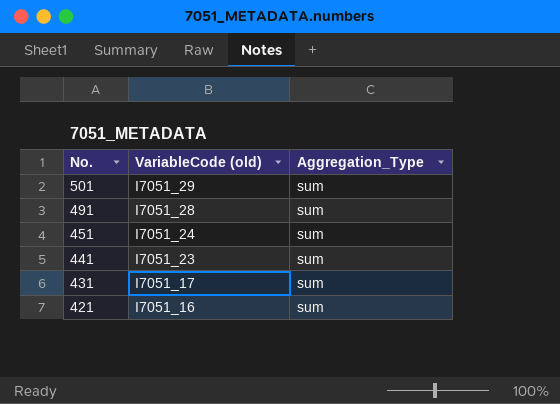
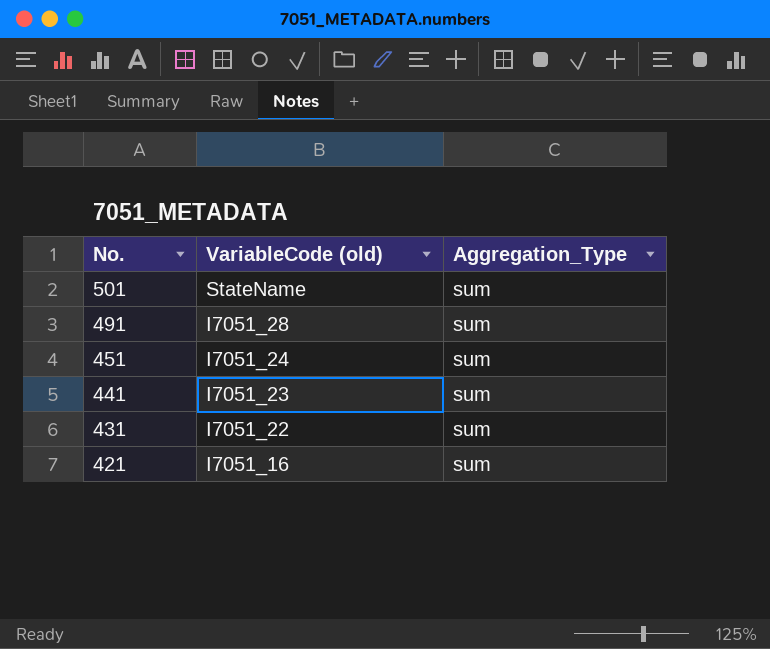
501 | VariableCode (old): I7051_29 -> StateName
431 | VariableCode (old): I7051_17 -> I7051_22

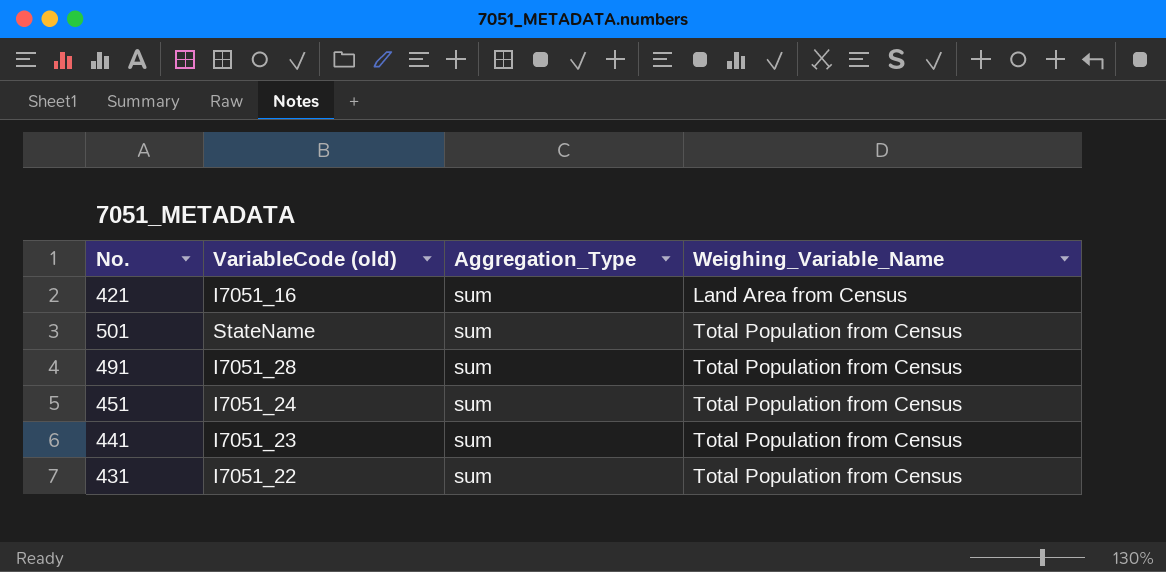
row order: No. descending -> Weighing_Variable_Name ascending
column Weighing_Variable_Name | position: none -> 4

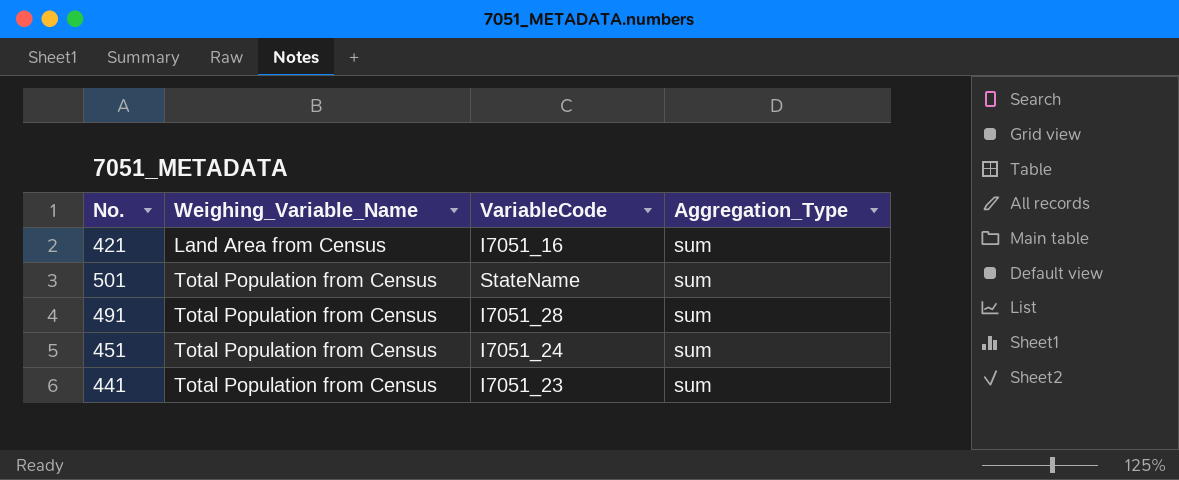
column Weighing_Variable_Name | position: 4 -> 2
column name: VariableCode (old) -> VariableCode
row 431: I7051_22 | sum | Total Population from Census -> none

